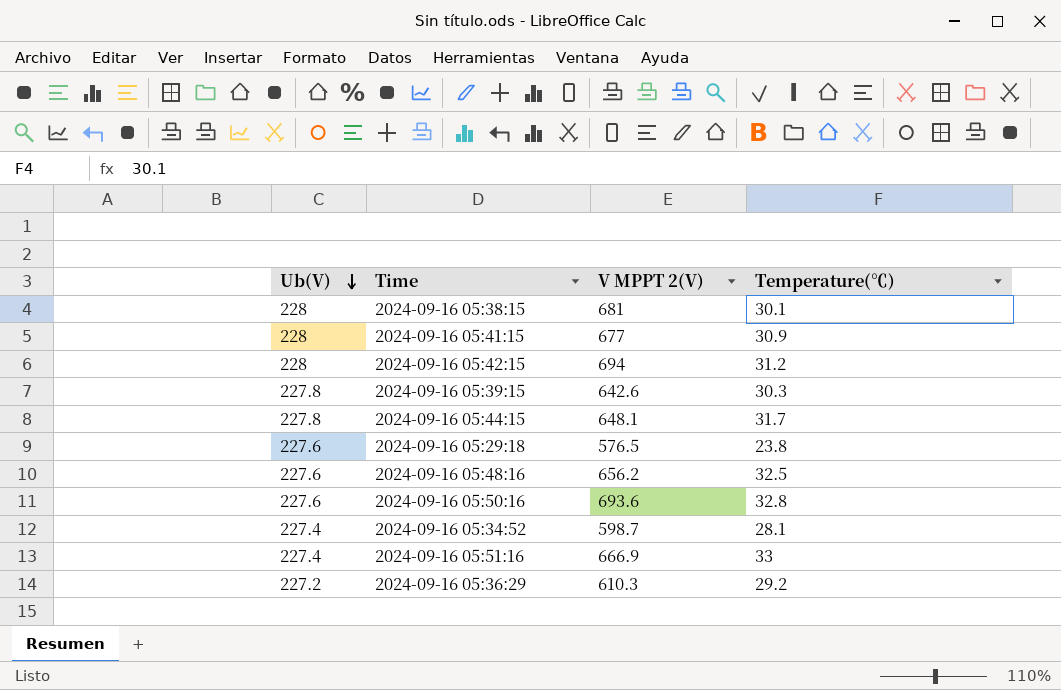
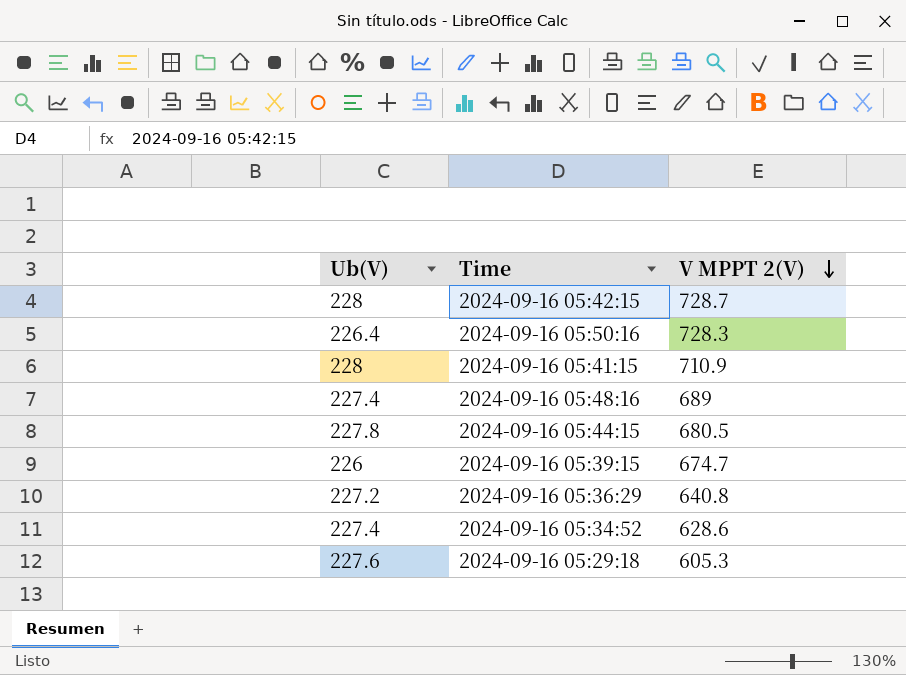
row order: Ub(V) descending -> V MPPT 2(V) descending
column Temperature(℃) | position: 4 -> none
row 2024-09-16 05:38:15: 228 | 681 | 30.1 -> none
row 2024-09-16 05:51:16: 227.4 | 666.9 | 33 -> none
2024-09-16 05:42:15 | V MPPT 2(V): 694 -> 728.7
2024-09-16 05:50:16 | Ub(V): 227.6 -> 226.4
2024-09-16 05:50:16 | V MPPT 2(V): 693.6 -> 728.3
2024-09-16 05:41:15 | V MPPT 2(V): 677 -> 710.9
2024-09-16 05:48:16 | Ub(V): 227.6 -> 227.4
2024-09-16 05:48:16 | V MPPT 2(V): 656.2 -> 689
2024-09-16 05:44:15 | V MPPT 2(V): 648.1 -> 680.5
2024-09-16 05:39:15 | Ub(V): 227.8 -> 226
2024-09-16 05:39:15 | V MPPT 2(V): 642.6 -> 674.7
2024-09-16 05:36:29 | V MPPT 2(V): 610.3 -> 640.8
2024-09-16 05:34:52 | V MPPT 2(V): 598.7 -> 628.6
2024-09-16 05:29:18 | V MPPT 2(V): 576.5 -> 605.3

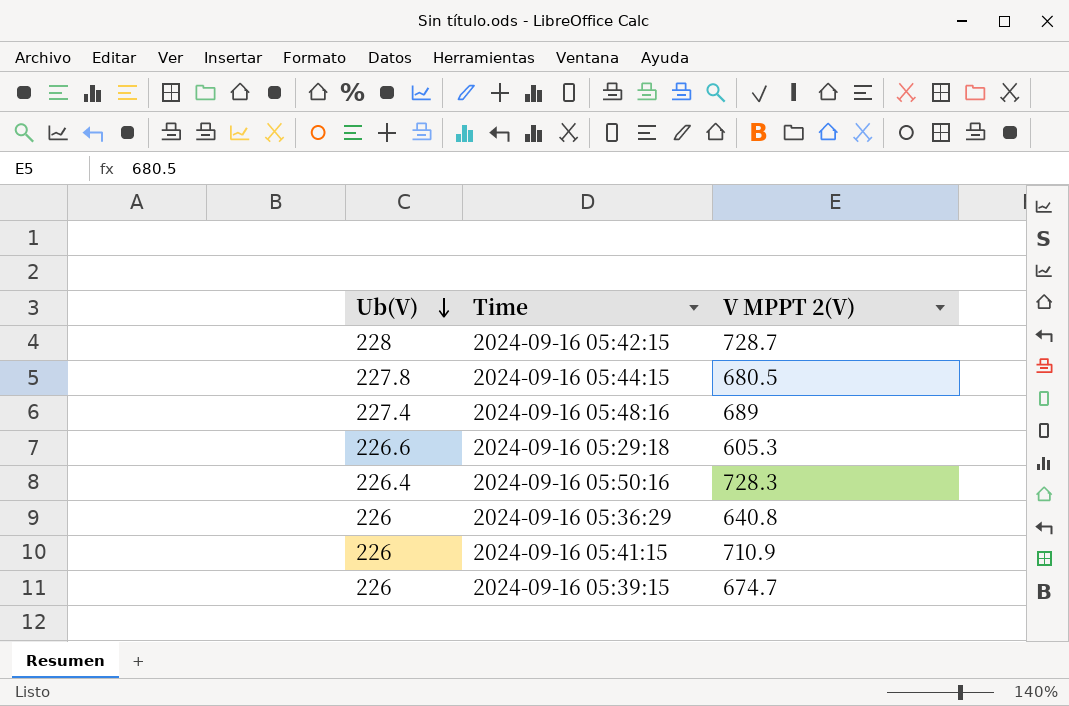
row order: V MPPT 2(V) descending -> Ub(V) descending
row 2024-09-16 05:34:52: 227.4 | 628.6 -> none
2024-09-16 05:29:18 | Ub(V): 227.6 -> 226.6
2024-09-16 05:36:29 | Ub(V): 227.2 -> 226
2024-09-16 05:41:15 | Ub(V): 228 -> 226

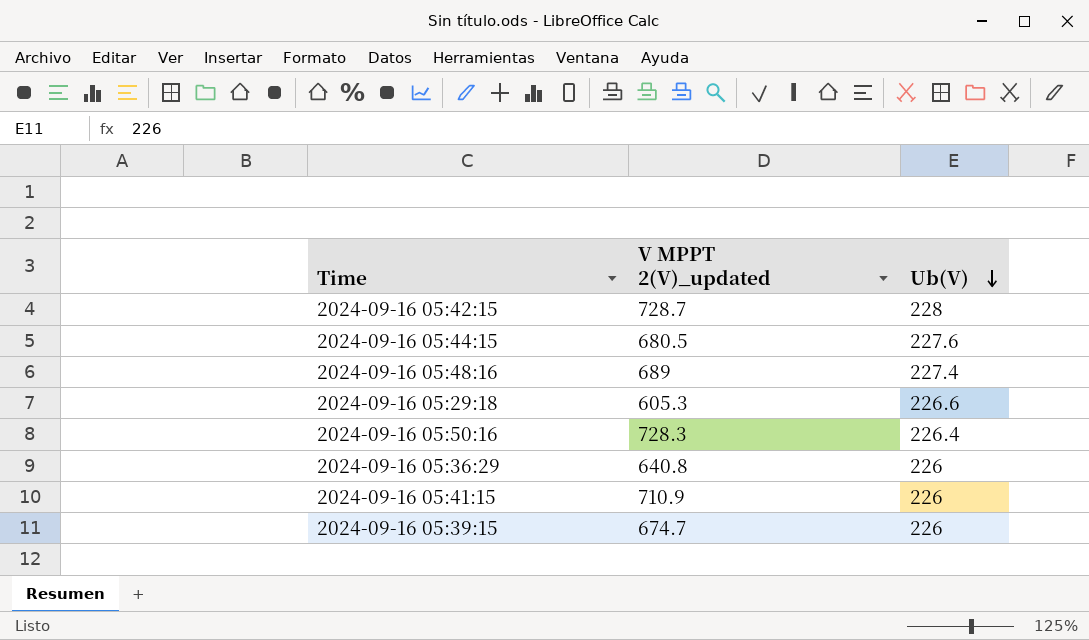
column name: V MPPT 2(V) -> V MPPT 2(V)_updated
column Ub(V) | position: 1 -> 3
2024-09-16 05:44:15 | Ub(V): 227.8 -> 227.6

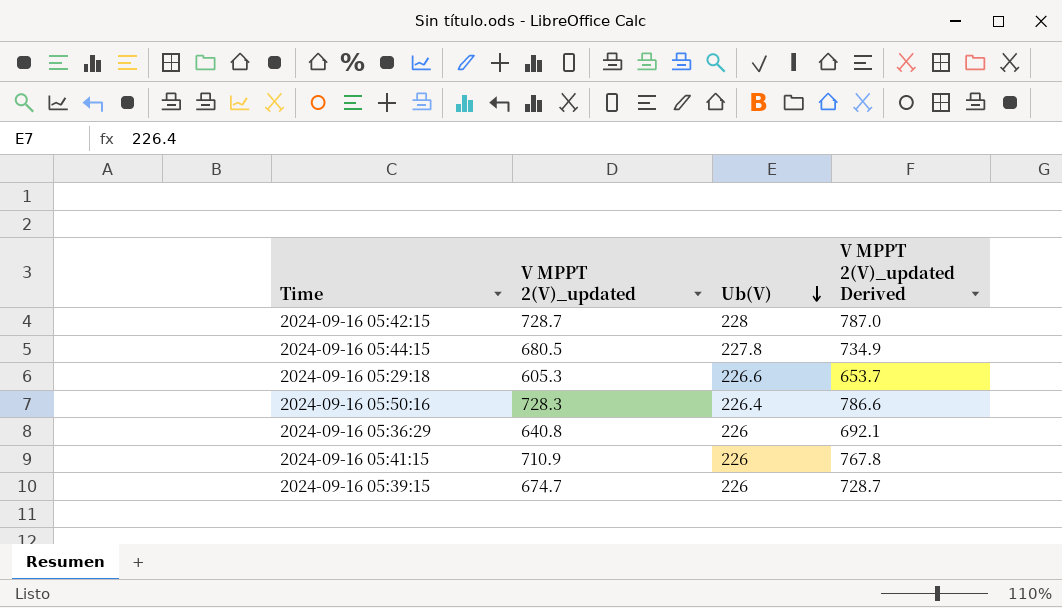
column V MPPT 2(V)_updated Derived | formula: none -> [V MPPT 2(V)_updated] * 1.08
row 2024-09-16 05:48:16: 689 | 227.4 -> none
2024-09-16 05:44:15 | Ub(V): 227.6 -> 227.8

